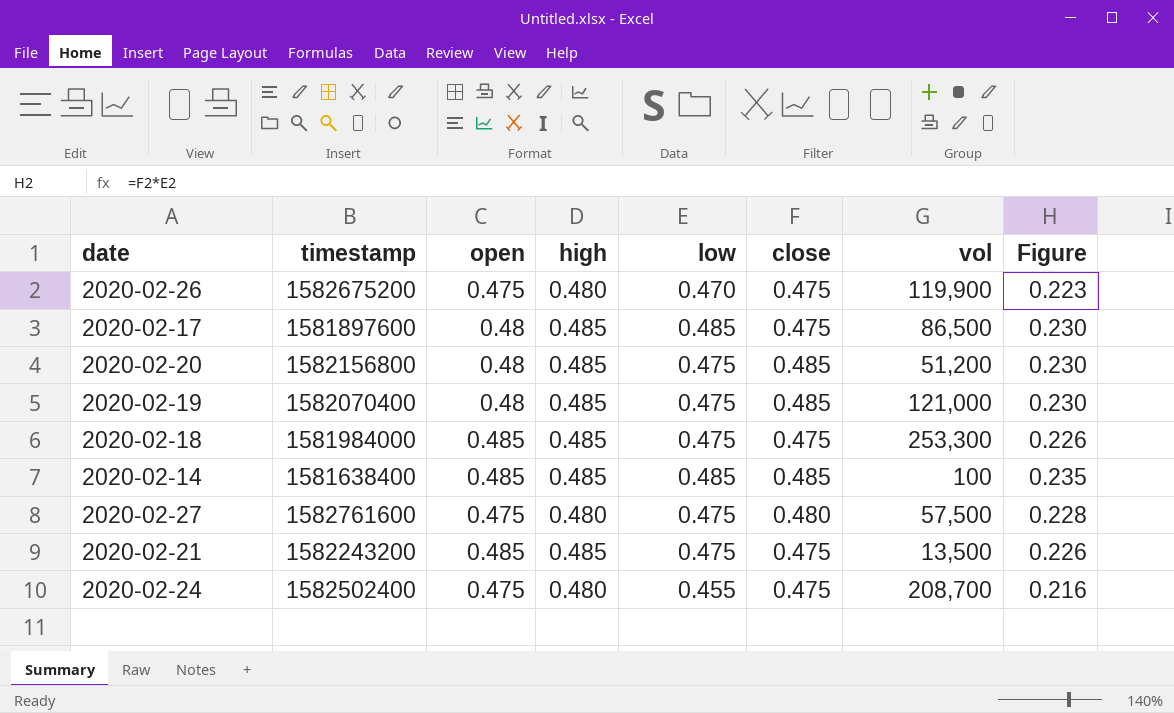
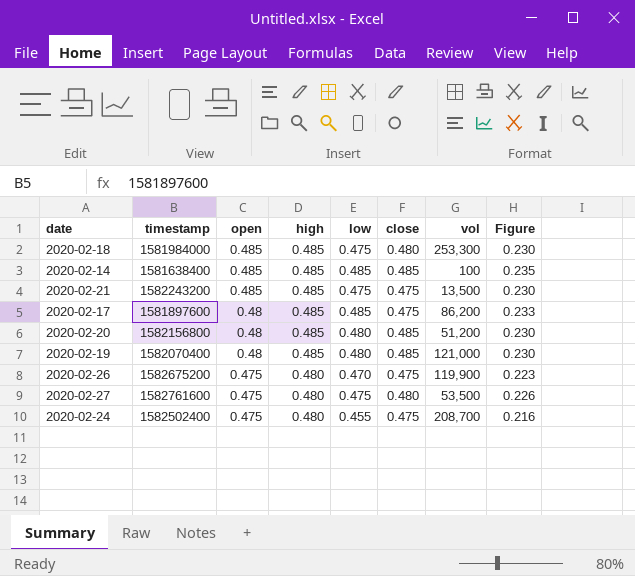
row order: none -> open descending
column Figure | formula: [low] * [close] -> [open] * [low]
2020-02-18 | close: 0.475 -> 0.480
2020-02-17 | vol: 86,500 -> 86,200
2020-02-20 | low: 0.475 -> 0.480
2020-02-19 | low: 0.475 -> 0.480
2020-02-27 | vol: 57,500 -> 53,500

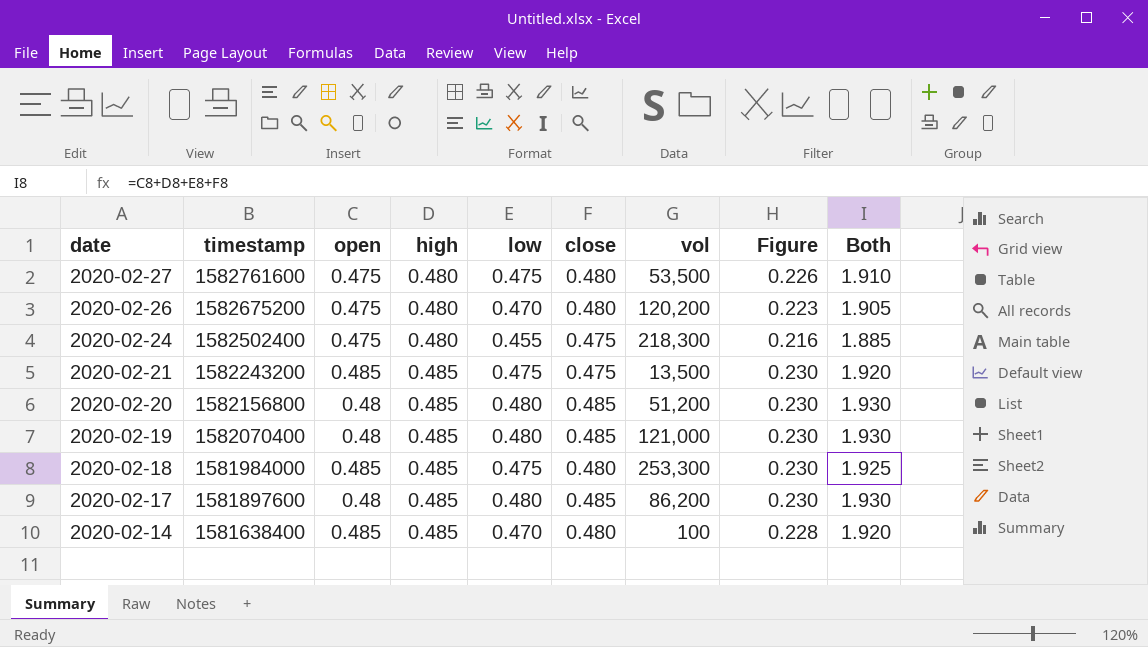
row order: open descending -> date descending
column Both | formula: none -> [open] + [high] + [low] + [close]
2020-02-26 | close: 0.475 -> 0.480
2020-02-26 | vol: 119,900 -> 120,200
2020-02-24 | vol: 208,700 -> 218,300
2020-02-17 | low: 0.485 -> 0.480
2020-02-17 | close: 0.475 -> 0.485
2020-02-17 | Figure: 0.233 -> 0.230
2020-02-14 | low: 0.485 -> 0.470
2020-02-14 | close: 0.485 -> 0.480
2020-02-14 | Figure: 0.235 -> 0.228

